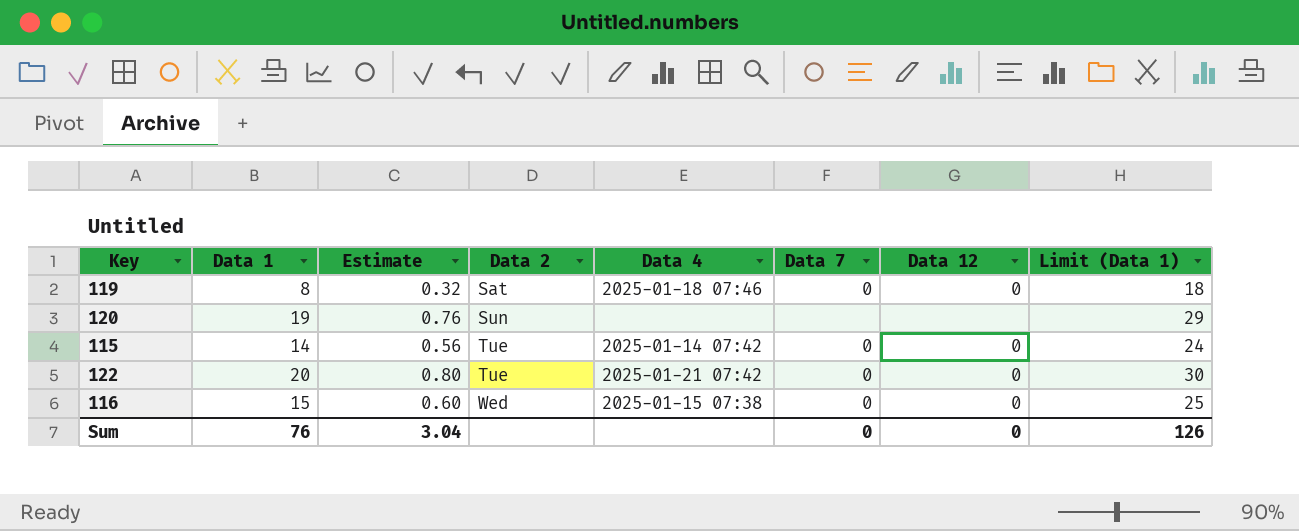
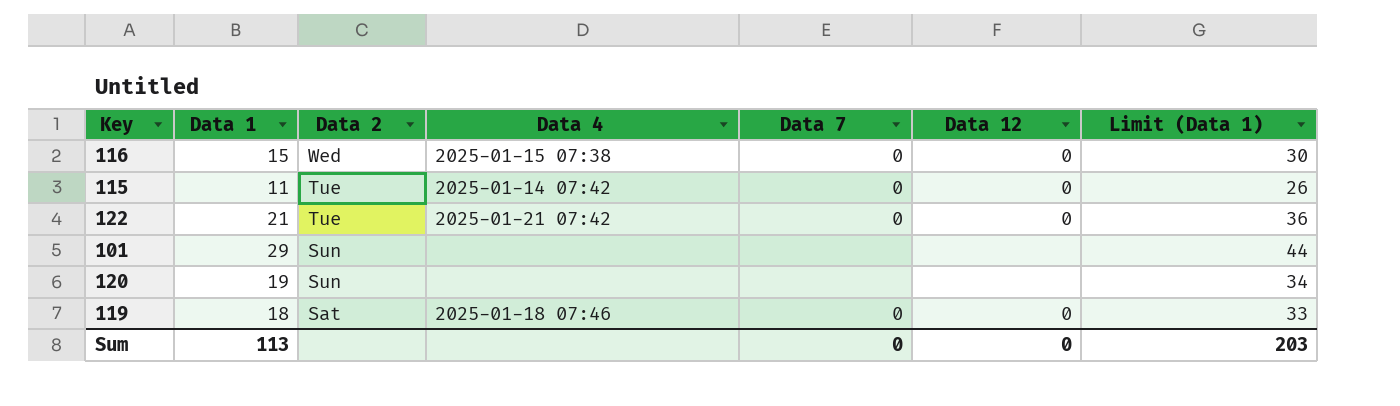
row order: Data 2 ascending -> Data 2 descending
column Estimate | formula: [Data 1] * 0.04 -> none
column Limit (Data 1) | formula: [Data 1] + 10 -> [Data 1] + 15
115 | Data 1: 14 -> 11
122 | Data 1: 20 -> 21
row 101: none -> 29 | Sun | none | none | none | 44
119 | Data 1: 8 -> 18
Sum | Data 1: 76 -> 113
Sum | Limit (Data 1): 126 -> 203

